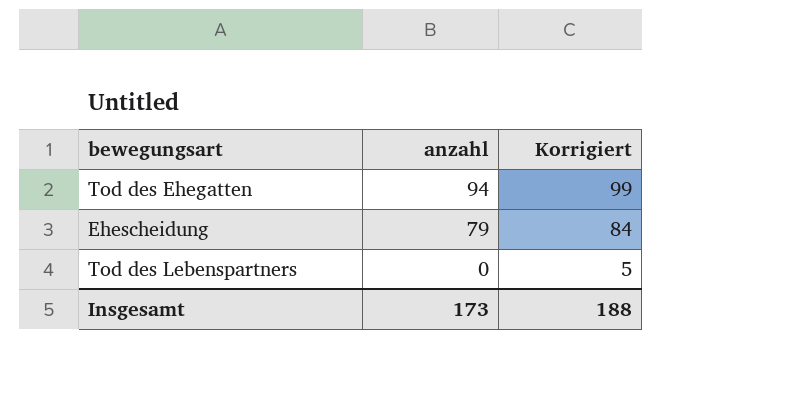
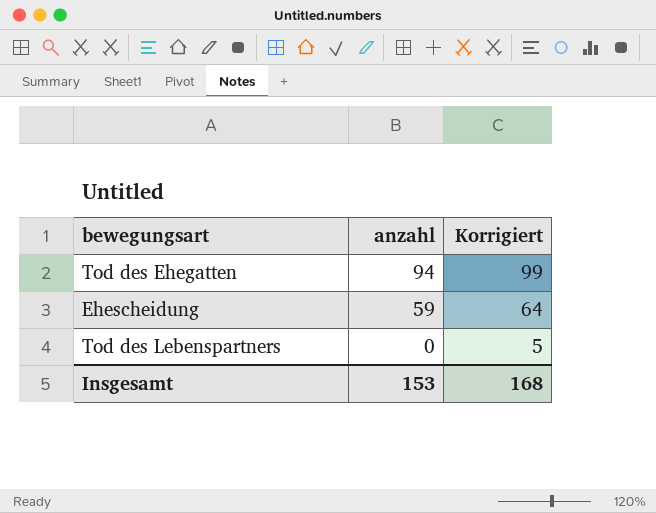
Ehescheidung | anzahl: 79 -> 59
Ehescheidung | Korrigiert: 84 -> 64
Insgesamt | anzahl: 173 -> 153
Insgesamt | Korrigiert: 188 -> 168

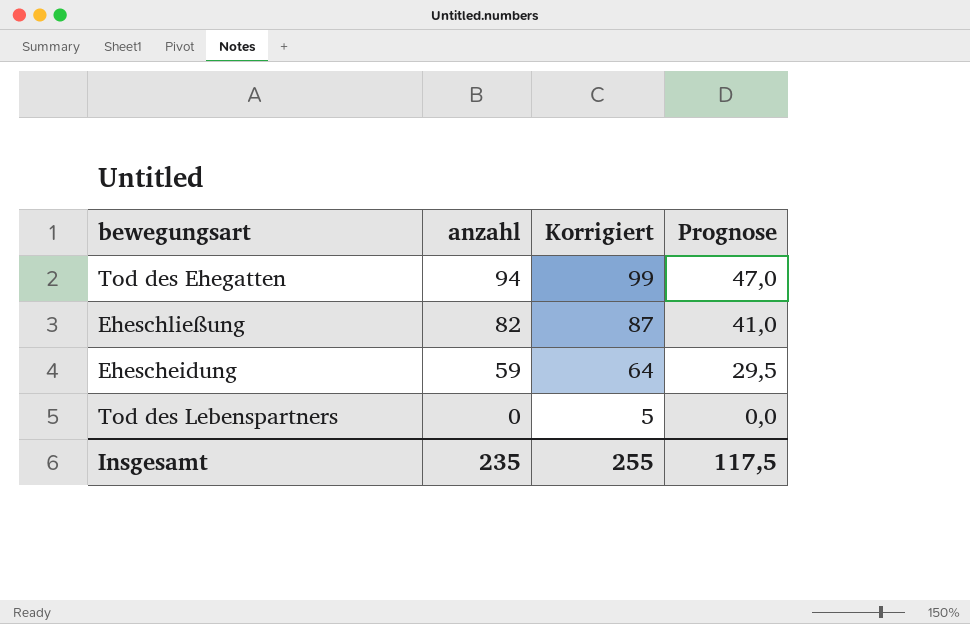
column Prognose | formula: none -> [anzahl] * 0,5
row Eheschließung: none -> 82 | 87 | 41,0
Insgesamt | anzahl: 153 -> 235
Insgesamt | Korrigiert: 168 -> 255

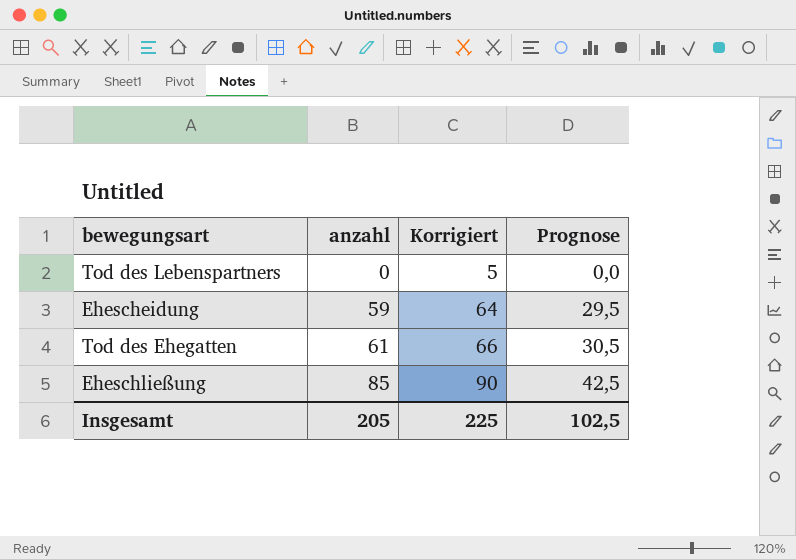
row order: anzahl descending -> anzahl ascending
Tod des Ehegatten | anzahl: 94 -> 61
Tod des Ehegatten | Korrigiert: 99 -> 66
Tod des Ehegatten | Prognose: 47,0 -> 30,5
Eheschließung | anzahl: 82 -> 85
Eheschließung | Korrigiert: 87 -> 90
Eheschließung | Prognose: 41,0 -> 42,5
Insgesamt | anzahl: 235 -> 205
Insgesamt | Korrigiert: 255 -> 225
Insgesamt | Prognose: 117,5 -> 102,5

